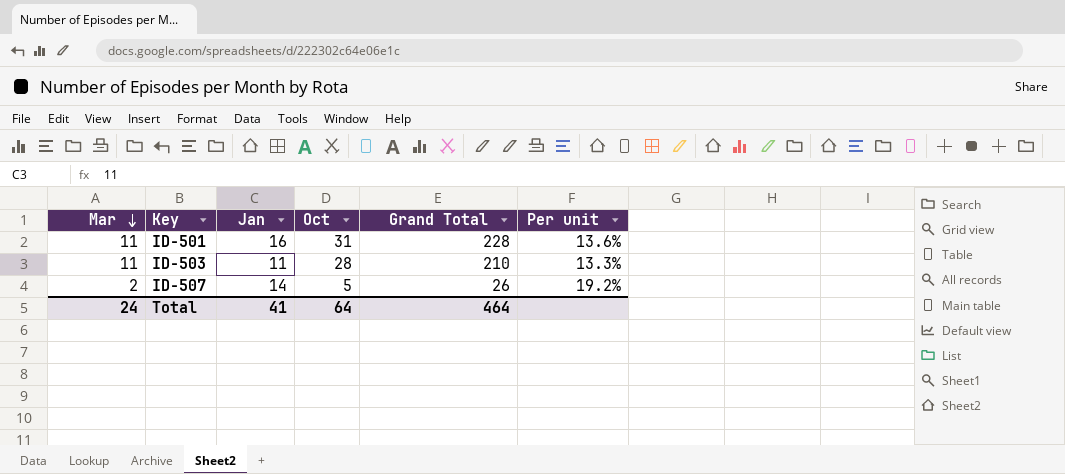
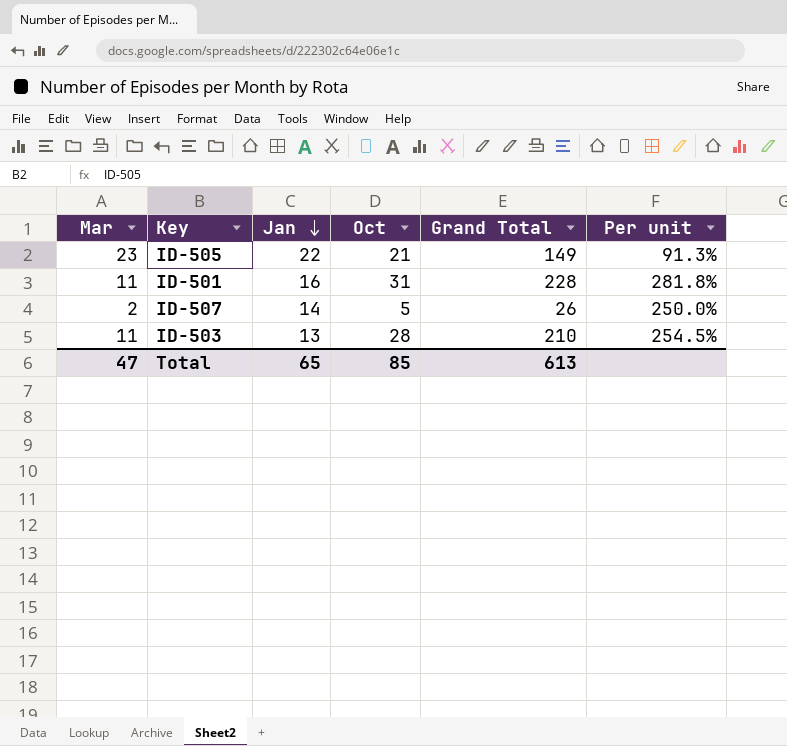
row order: Mar descending -> Jan descending
column Per unit | formula: [Oct] / [Grand Total] -> [Oct] / [Mar]
row ID-505: none -> 23 | 22 | 21 | 149 | 91.3%
ID-503 | Jan: 11 -> 13
Total | Mar: 24 -> 47
Total | Jan: 41 -> 65
Total | Oct: 64 -> 85
Total | Grand Total: 464 -> 613

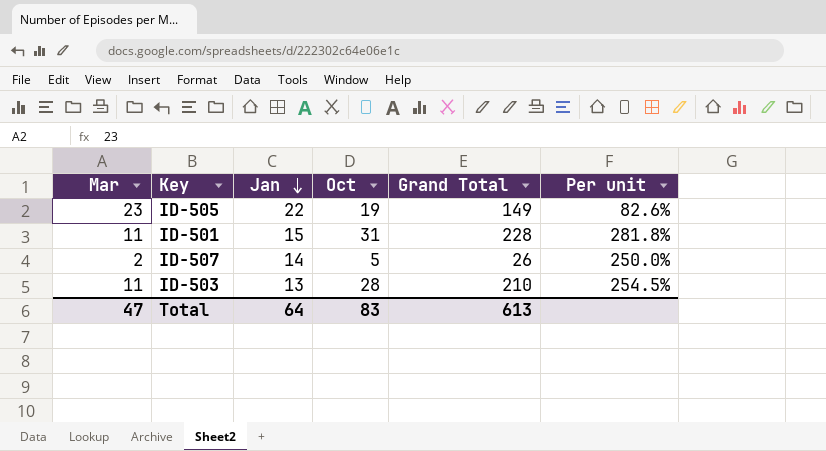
ID-505 | Oct: 21 -> 19
ID-505 | Per unit: 91.3% -> 82.6%
ID-501 | Jan: 16 -> 15
Total | Jan: 65 -> 64
Total | Oct: 85 -> 83

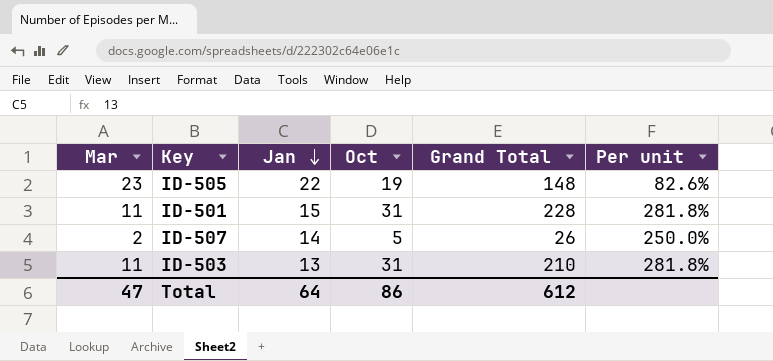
ID-505 | Grand Total: 149 -> 148
ID-503 | Oct: 28 -> 31
ID-503 | Per unit: 254.5% -> 281.8%
Total | Oct: 83 -> 86
Total | Grand Total: 613 -> 612

